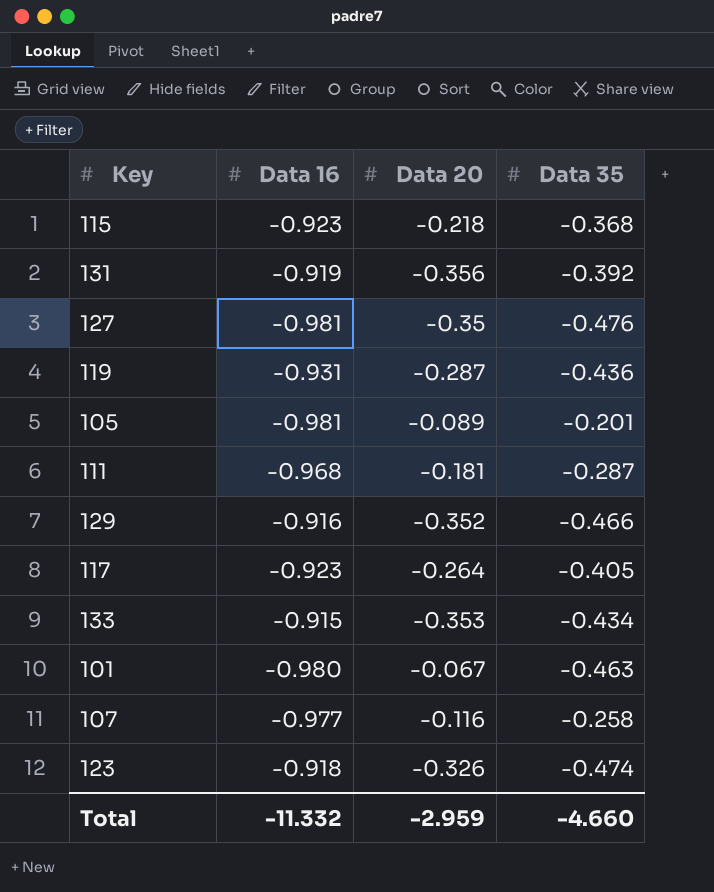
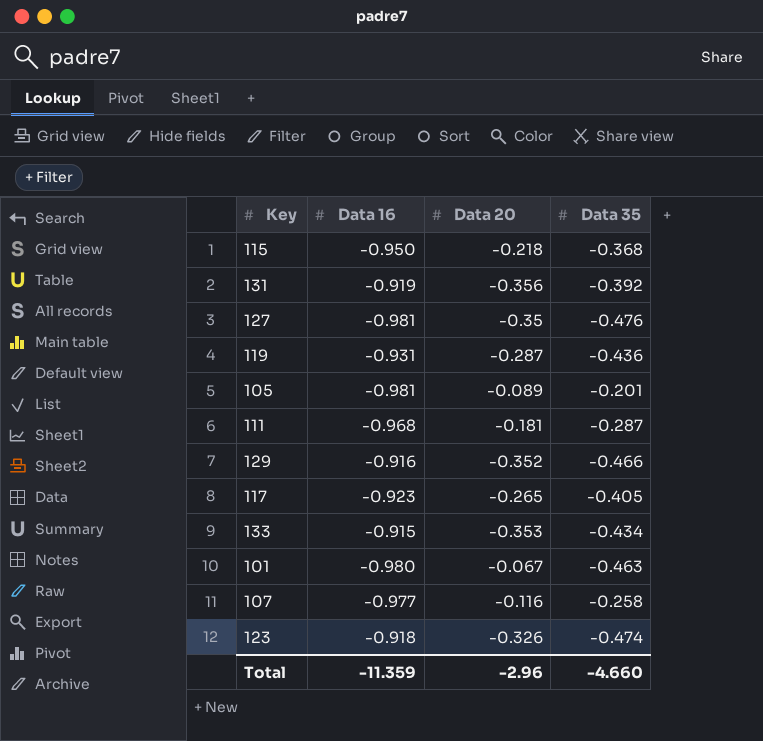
115 | Data 16: -0.923 -> -0.950
117 | Data 20: -0.264 -> -0.265
Total | Data 16: -11.332 -> -11.359
Total | Data 20: -2.959 -> -2.96

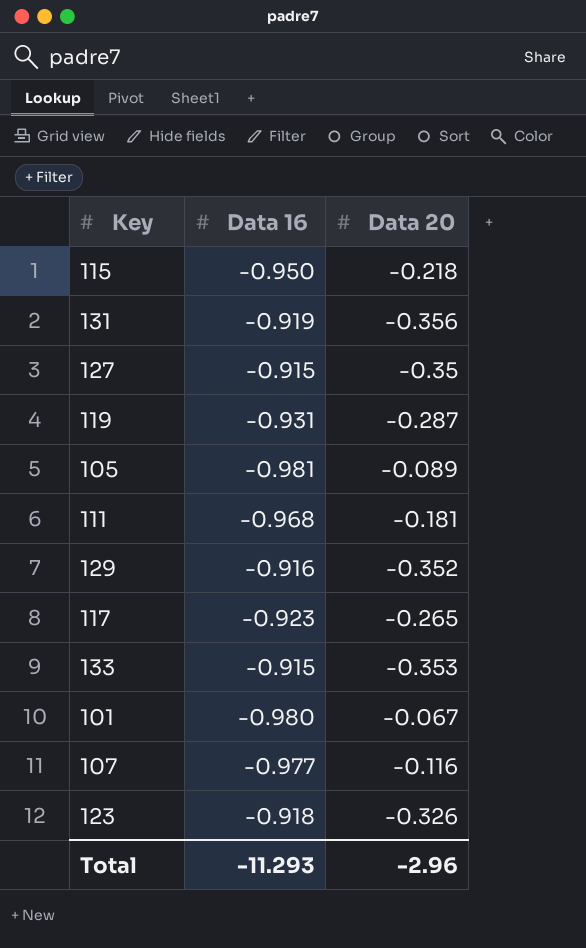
column Data 35 | position: 4 -> none
127 | Data 16: -0.981 -> -0.915
Total | Data 16: -11.359 -> -11.293

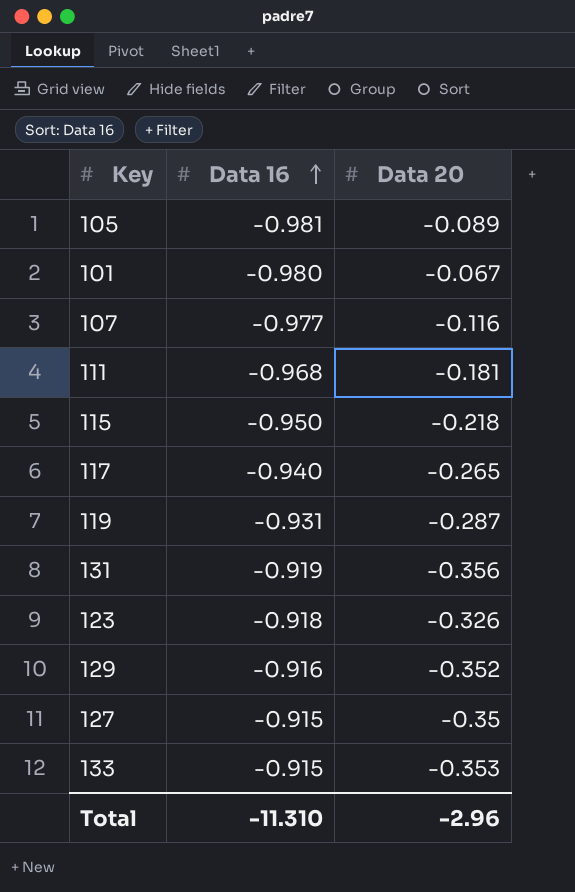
row order: none -> Data 16 ascending
117 | Data 16: -0.923 -> -0.940
Total | Data 16: -11.293 -> -11.310

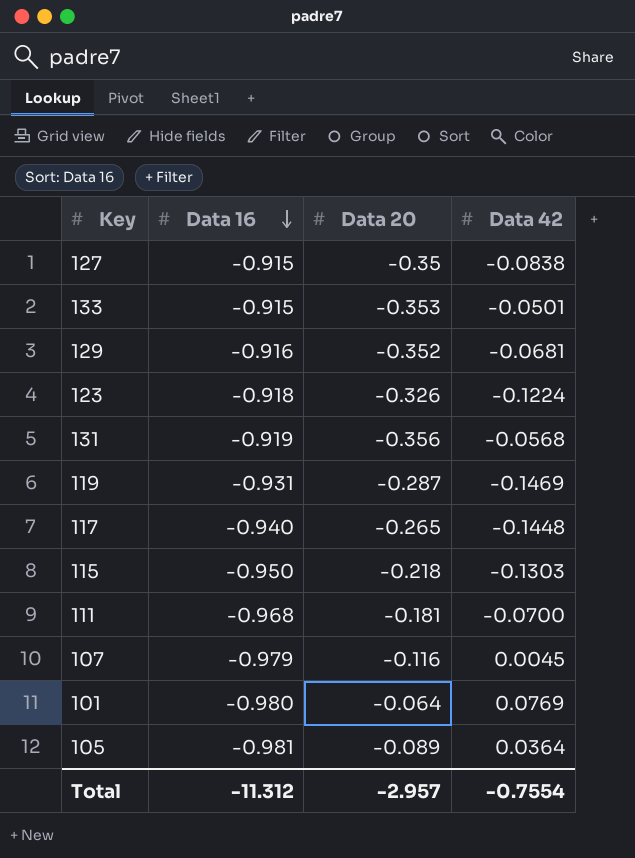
row order: Data 16 ascending -> Data 16 descending
column Data 42 | position: none -> 4
107 | Data 16: -0.977 -> -0.979
101 | Data 20: -0.067 -> -0.064
Total | Data 16: -11.310 -> -11.312
Total | Data 20: -2.96 -> -2.957

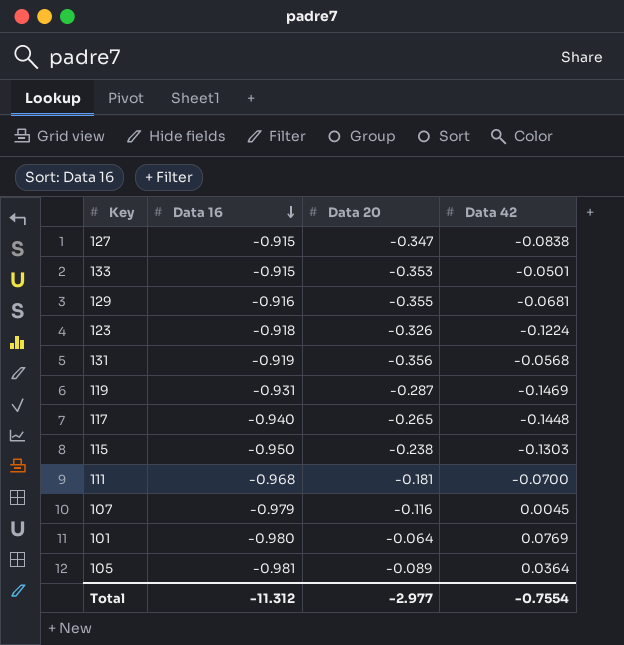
127 | Data 20: -0.35 -> -0.347
129 | Data 20: -0.352 -> -0.355
115 | Data 20: -0.218 -> -0.238
Total | Data 20: -2.957 -> -2.977

